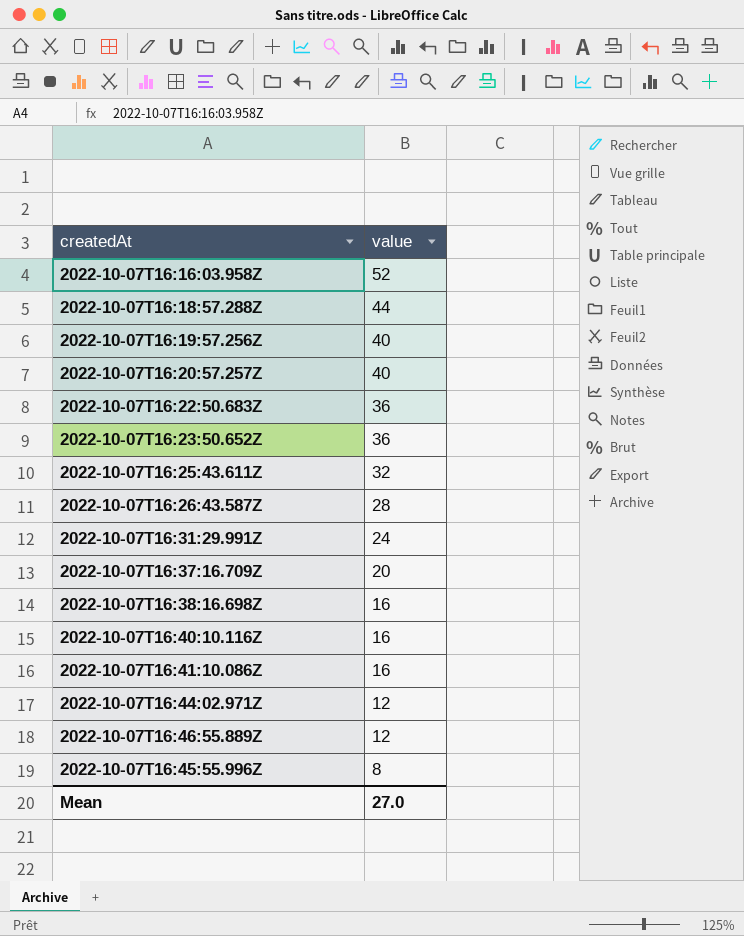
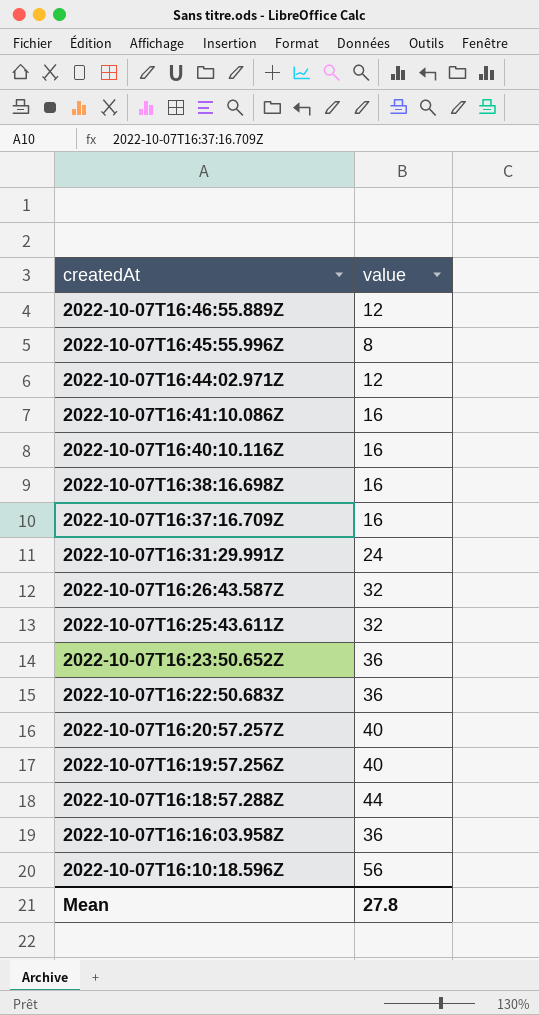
row order: value descending -> createdAt descending
2022-10-07T16:37:16.709Z | value: 20 -> 16
2022-10-07T16:26:43.587Z | value: 28 -> 32
2022-10-07T16:16:03.958Z | value: 52 -> 36
row 2022-10-07T16:10:18.596Z: none -> 56
Mean | value: 27.0 -> 27.8

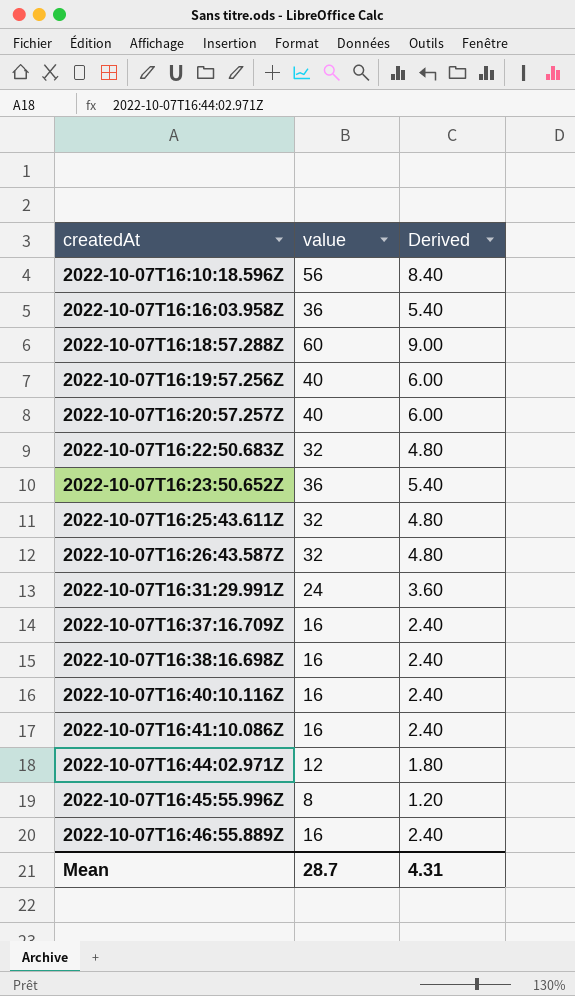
row order: createdAt descending -> createdAt ascending
column Derived | formula: none -> [value] * 0.15
2022-10-07T16:18:57.288Z | value: 44 -> 60
2022-10-07T16:22:50.683Z | value: 36 -> 32
2022-10-07T16:46:55.889Z | value: 12 -> 16
Mean | value: 27.8 -> 28.7

